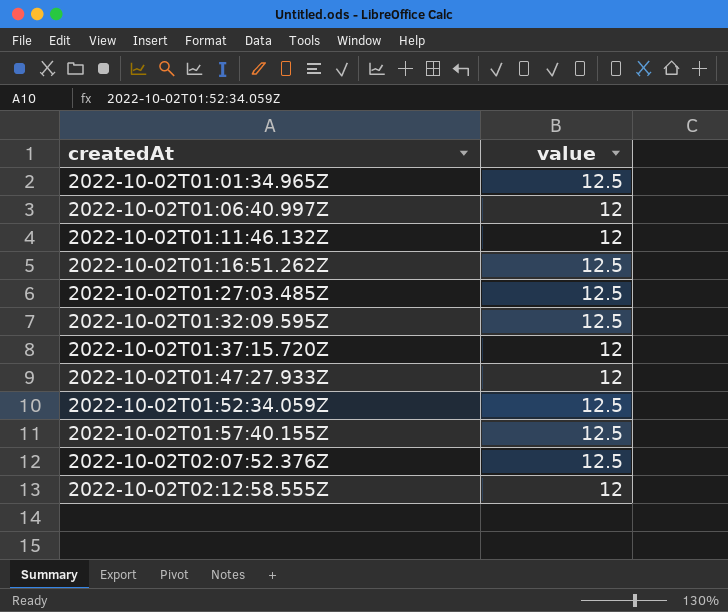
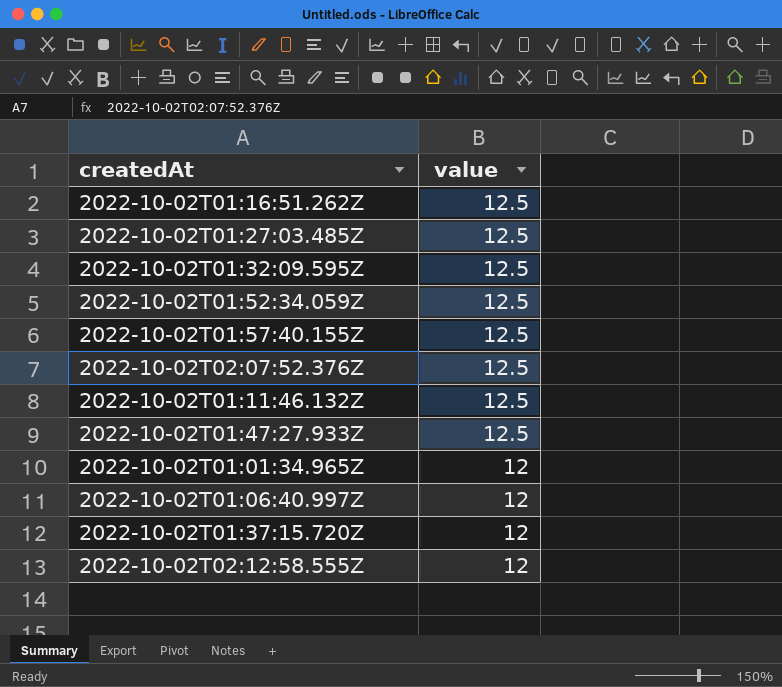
row order: createdAt ascending -> value descending
2022-10-02T01:11:46.132Z | value: 12 -> 12.5
2022-10-02T01:47:27.933Z | value: 12 -> 12.5
2022-10-02T01:01:34.965Z | value: 12.5 -> 12

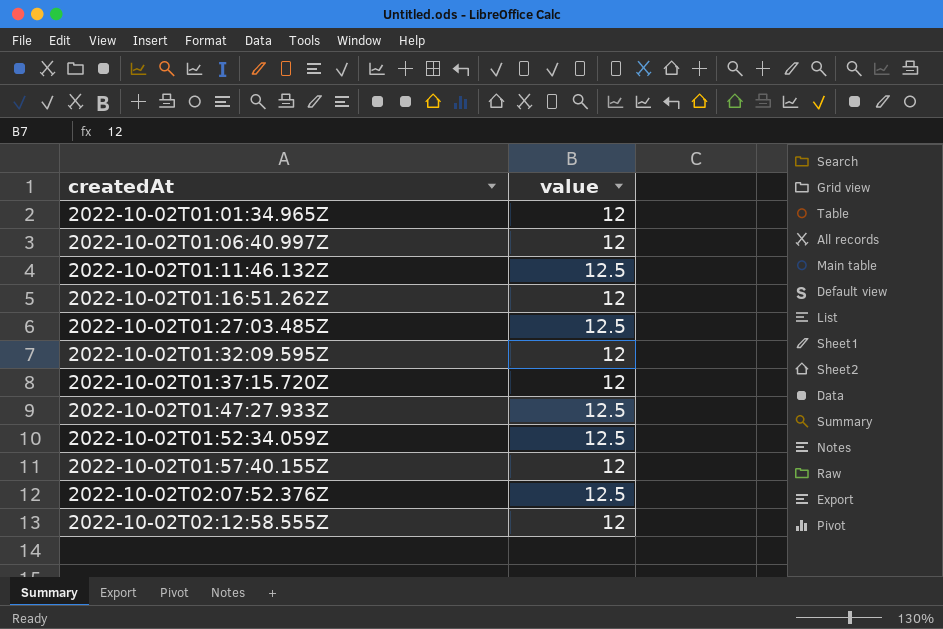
row order: value descending -> createdAt ascending
2022-10-02T01:16:51.262Z | value: 12.5 -> 12
2022-10-02T01:32:09.595Z | value: 12.5 -> 12
2022-10-02T01:57:40.155Z | value: 12.5 -> 12

